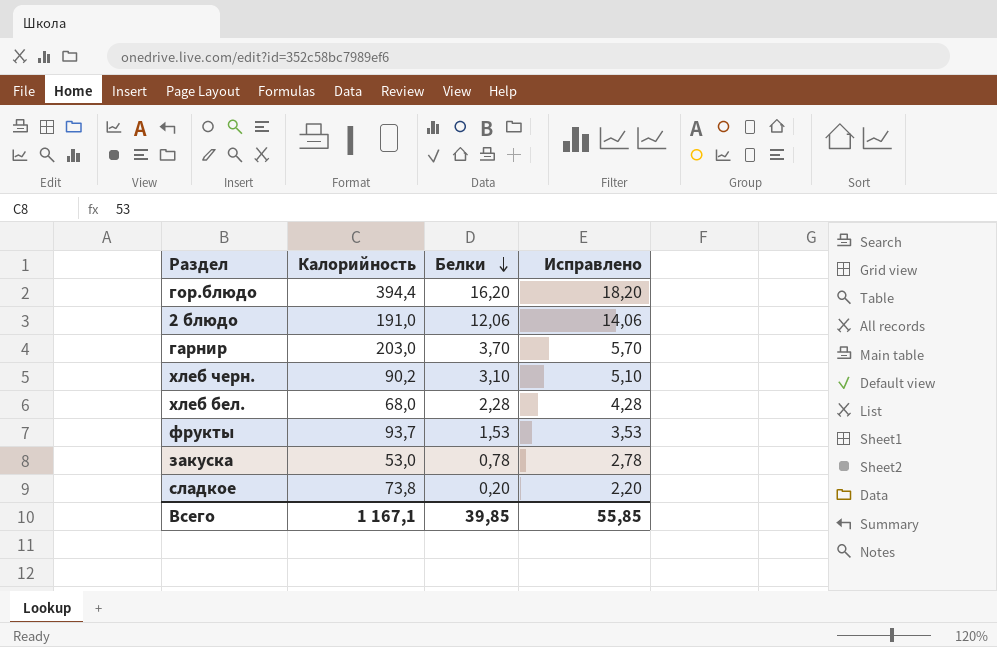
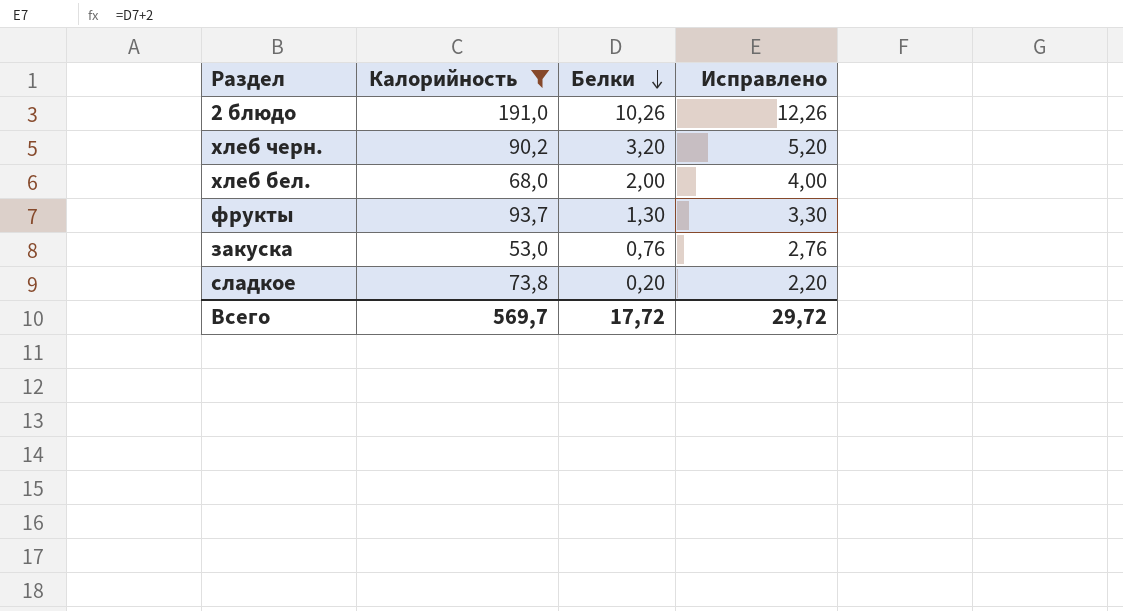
filter: none -> Калорийность <= 191,0
2 блюдо | Белки: 12,06 -> 10,26
2 блюдо | Исправлено: 14,06 -> 12,26
хлеб черн. | Белки: 3,10 -> 3,20
хлеб черн. | Исправлено: 5,10 -> 5,20
хлеб бел. | Белки: 2,28 -> 2,00
хлеб бел. | Исправлено: 4,28 -> 4,00
фрукты | Белки: 1,53 -> 1,30
фрукты | Исправлено: 3,53 -> 3,30
закуска | Белки: 0,78 -> 0,76
закуска | Исправлено: 2,78 -> 2,76
Всего | Калорийность: 1 167,1 -> 569,7
Всего | Белки: 39,85 -> 17,72
Всего | Исправлено: 55,85 -> 29,72

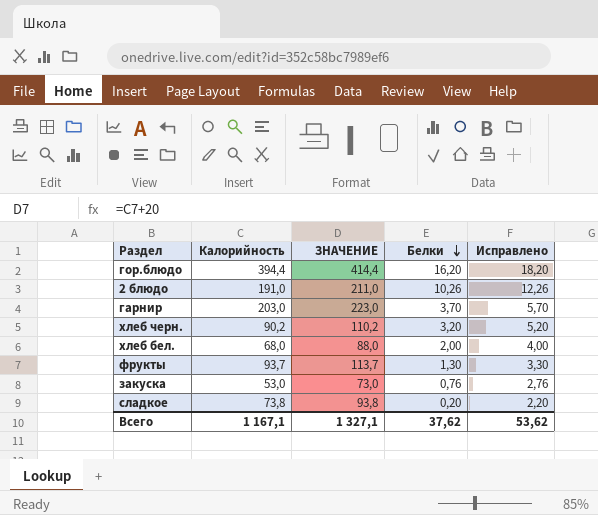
filter: Калорийность <= 191,0 -> none
column ЗНАЧЕНИЕ | formula: none -> [Калорийность] + 20
Всего | Калорийность: 569,7 -> 1 167,1
Всего | Белки: 17,72 -> 37,62
Всего | Исправлено: 29,72 -> 53,62

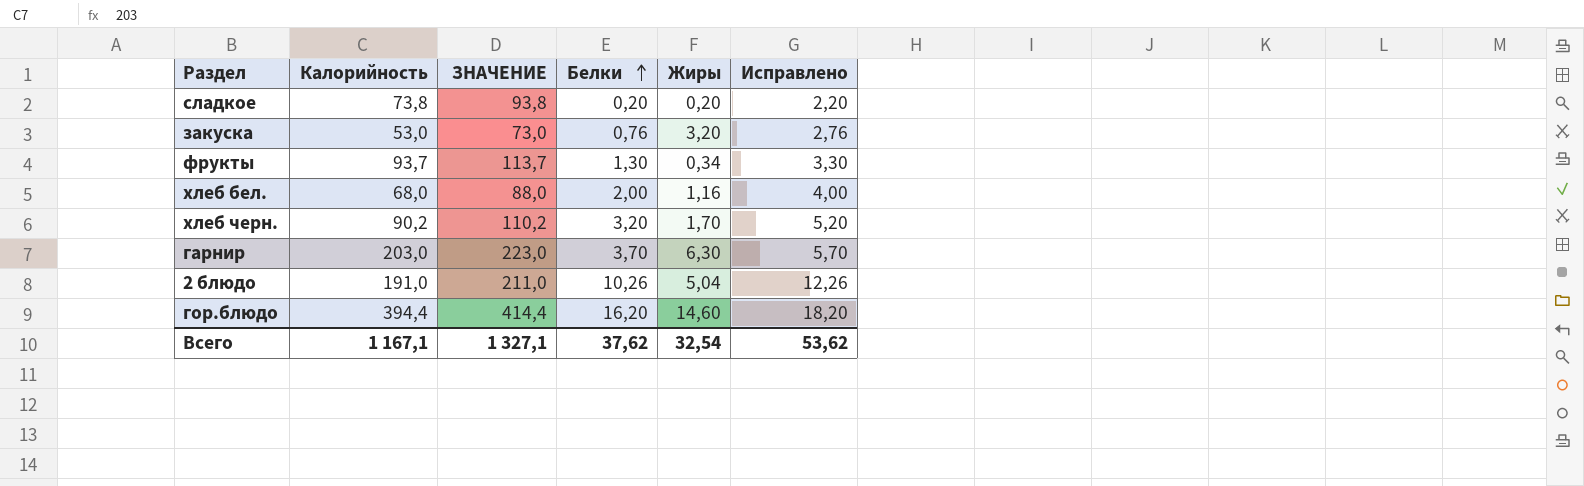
row order: Белки descending -> Белки ascending
column Жиры | position: none -> 5

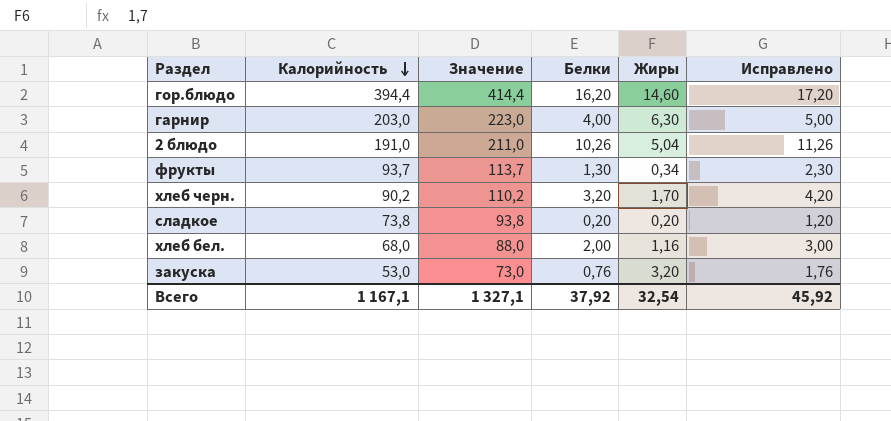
row order: Белки ascending -> Калорийность descending
column name: ЗНАЧЕНИЕ -> Значение
column Исправлено | formula: [Белки] + 2 -> [Белки] + 1
гарнир | Белки: 3,70 -> 4,00
Всего | Белки: 37,62 -> 37,92
Всего | Исправлено: 53,62 -> 45,92

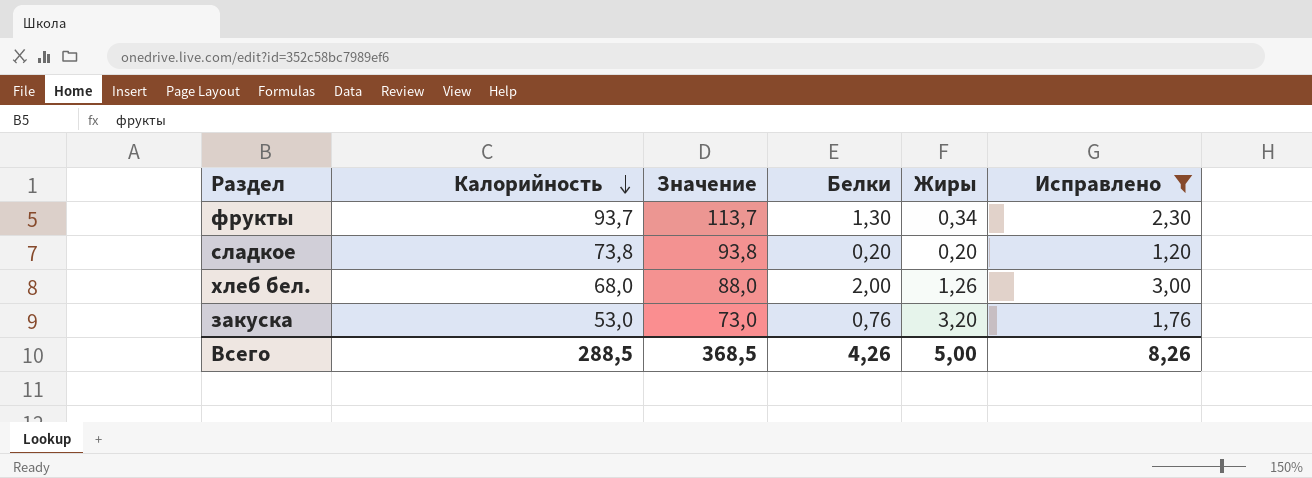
filter: none -> Исправлено <= 3,00
хлеб бел. | Жиры: 1,16 -> 1,26
Всего | Калорийность: 1 167,1 -> 288,5
Всего | Значение: 1 327,1 -> 368,5
Всего | Белки: 37,92 -> 4,26
Всего | Жиры: 32,54 -> 5,00
Всего | Исправлено: 45,92 -> 8,26

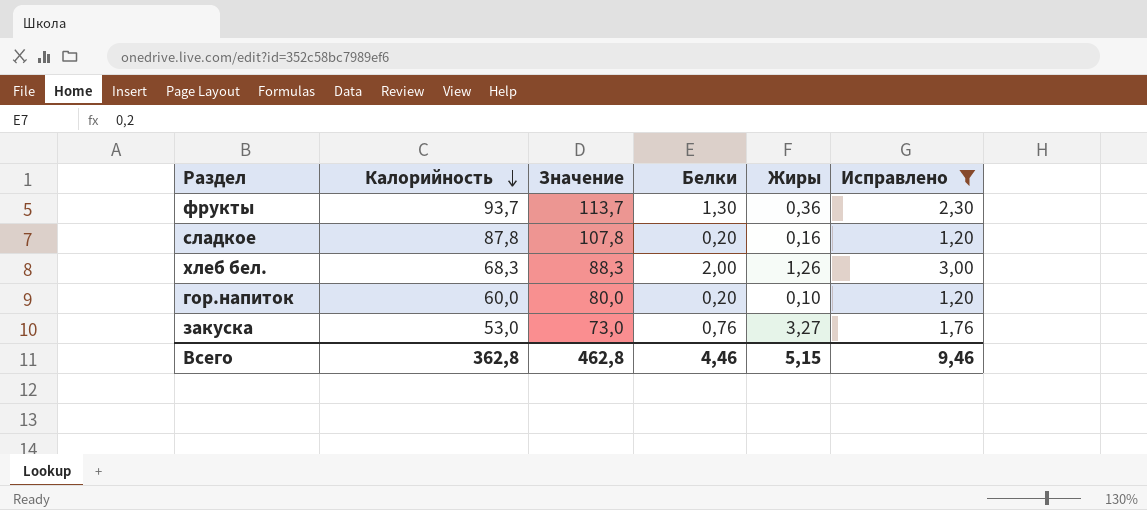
фрукты | Жиры: 0,34 -> 0,36
сладкое | Калорийность: 73,8 -> 87,8
сладкое | Значение: 93,8 -> 107,8
сладкое | Жиры: 0,20 -> 0,16
хлеб бел. | Калорийность: 68,0 -> 68,3
хлеб бел. | Значение: 88,0 -> 88,3
row гор.напиток: none -> 60,0 | 80,0 | 0,20 | 0,10 | 1,20
закуска | Жиры: 3,20 -> 3,27
Всего | Калорийность: 288,5 -> 362,8
Всего | Значение: 368,5 -> 462,8
Всего | Белки: 4,26 -> 4,46
Всего | Жиры: 5,00 -> 5,15
Всего | Исправлено: 8,26 -> 9,46

